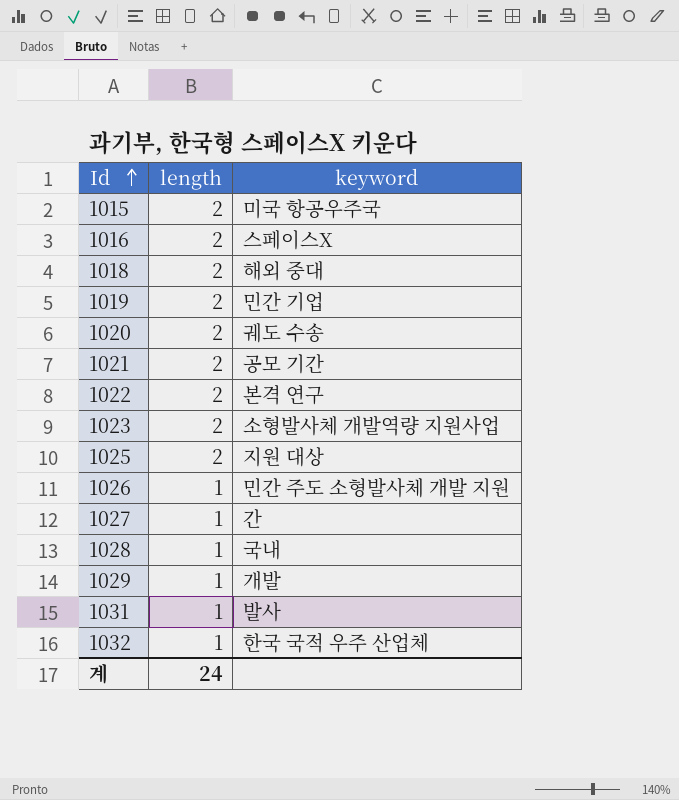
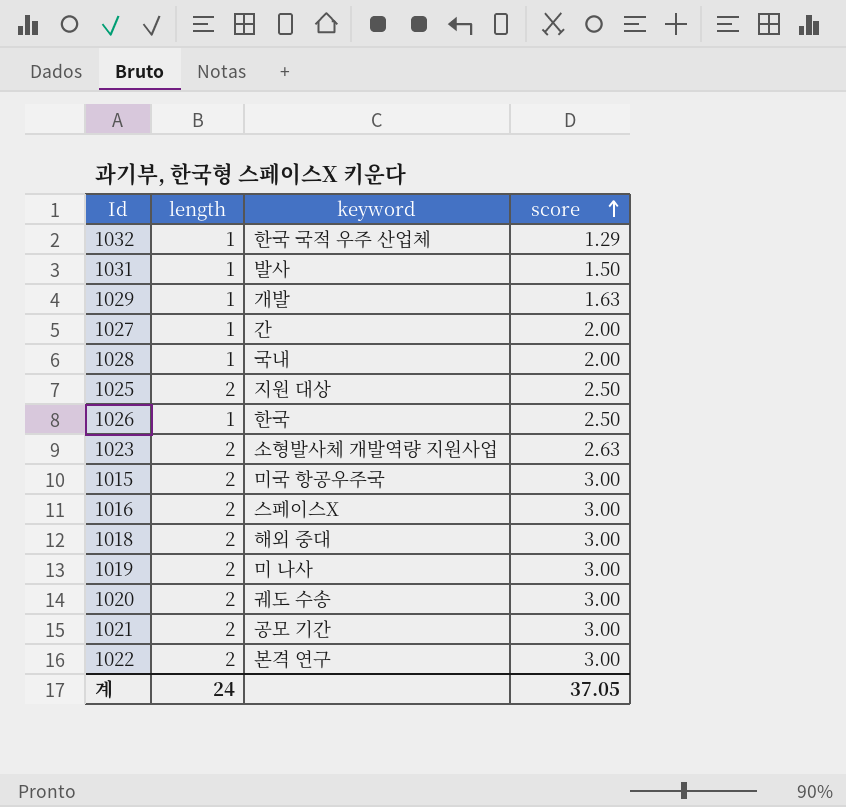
row order: Id ascending -> score ascending
column score | position: none -> 4
1026 | keyword: 민간 주도 소형발사체 개발 지원 -> 한국
1019 | keyword: 민간 기업 -> 미 나사

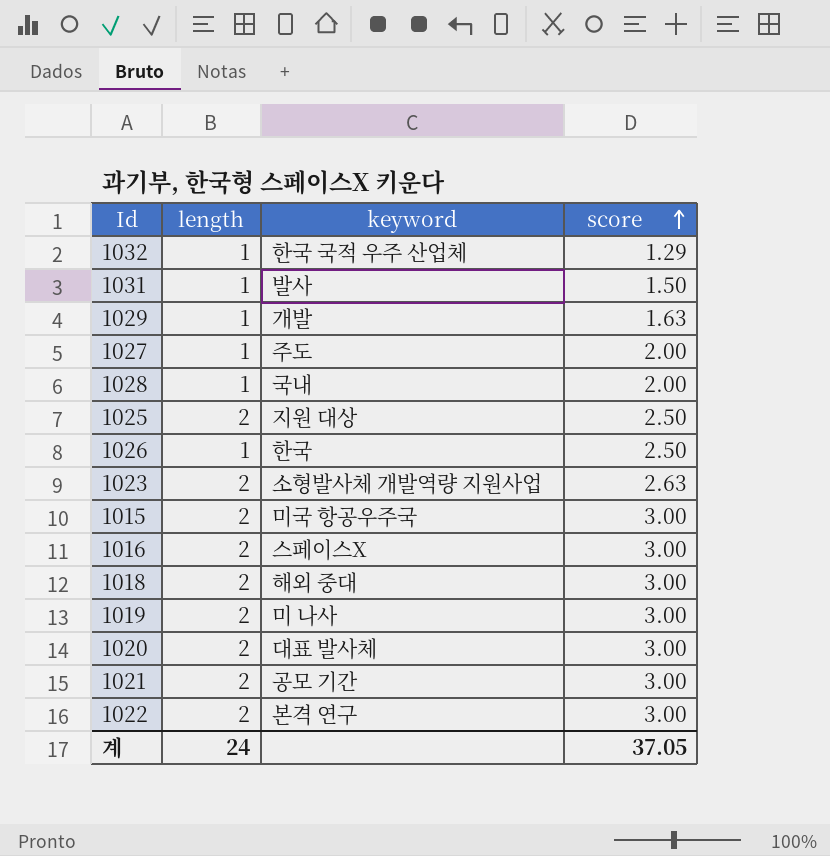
1027 | keyword: 간 -> 주도
1020 | keyword: 궤도 수송 -> 대표 발사체

